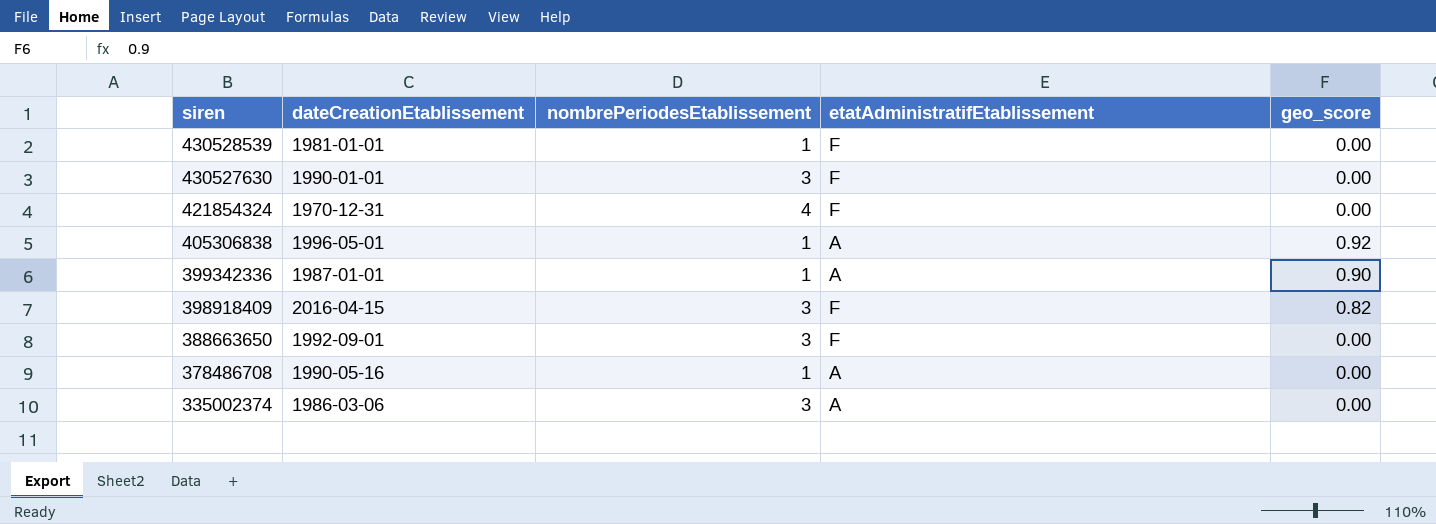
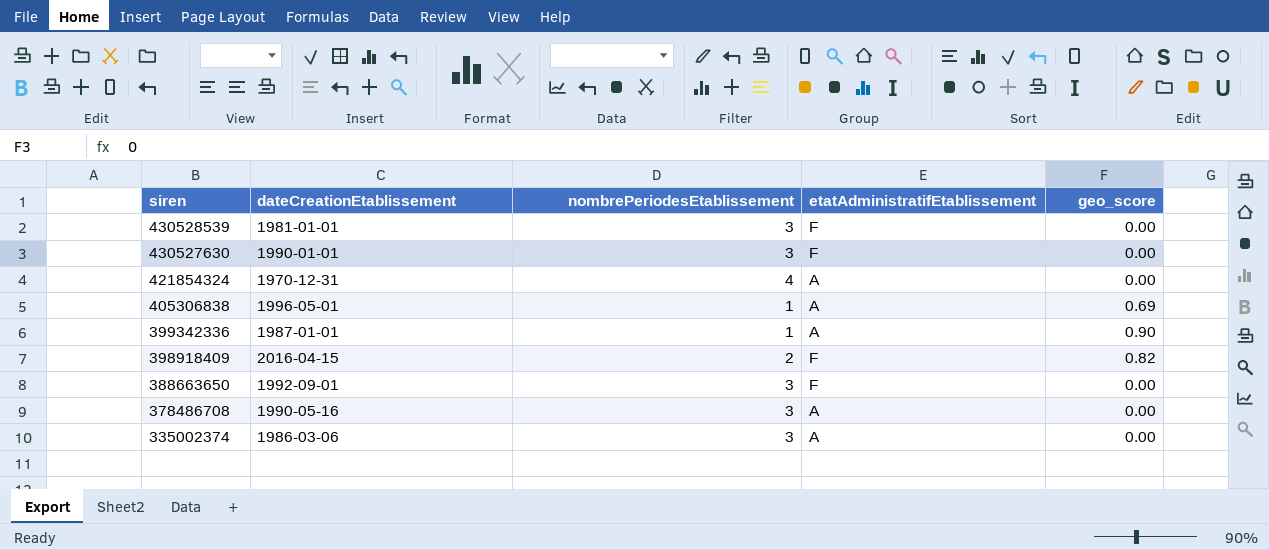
430528539 | nombrePeriodesEtablissement: 1 -> 3
421854324 | etatAdministratifEtablissement: F -> A
405306838 | geo_score: 0.92 -> 0.69
398918409 | nombrePeriodesEtablissement: 3 -> 2
378486708 | nombrePeriodesEtablissement: 1 -> 3

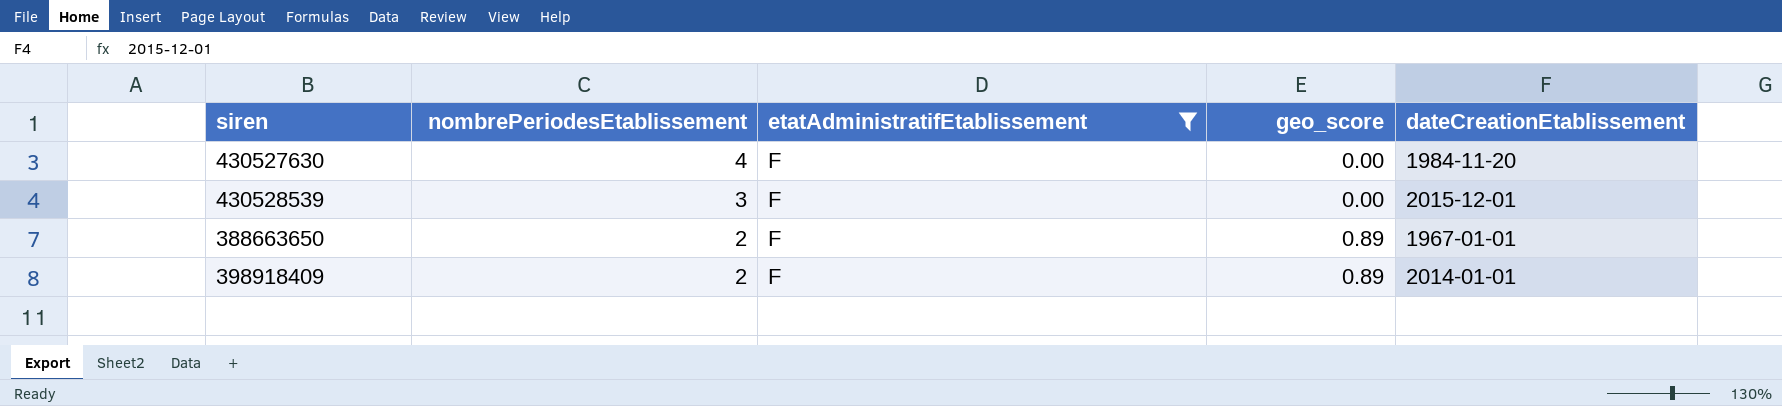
filter: none -> etatAdministratifEtablissement = F
row order: siren descending -> nombrePeriodesEtablissement descending
column dateCreationEtablissement | position: 2 -> 5
430527630 | nombrePeriodesEtablissement: 3 -> 4
430527630 | dateCreationEtablissement: 1990-01-01 -> 1984-11-20
430528539 | dateCreationEtablissement: 1981-01-01 -> 2015-12-01
388663650 | nombrePeriodesEtablissement: 3 -> 2
388663650 | geo_score: 0.00 -> 0.89
388663650 | dateCreationEtablissement: 1992-09-01 -> 1967-01-01
398918409 | geo_score: 0.82 -> 0.89
398918409 | dateCreationEtablissement: 2016-04-15 -> 2014-01-01

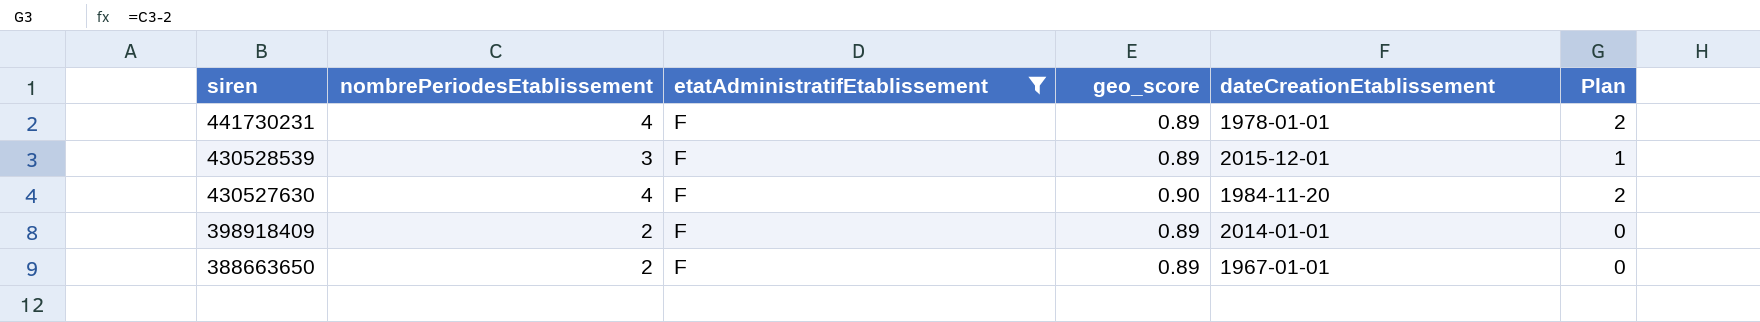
row order: nombrePeriodesEtablissement descending -> siren descending
column Plan | formula: none -> [nombrePeriodesEtablissement] - 2
row 441730231: none -> 4 | F | 0.89 | 1978-01-01 | 2
430528539 | geo_score: 0.00 -> 0.89
430527630 | geo_score: 0.00 -> 0.90

